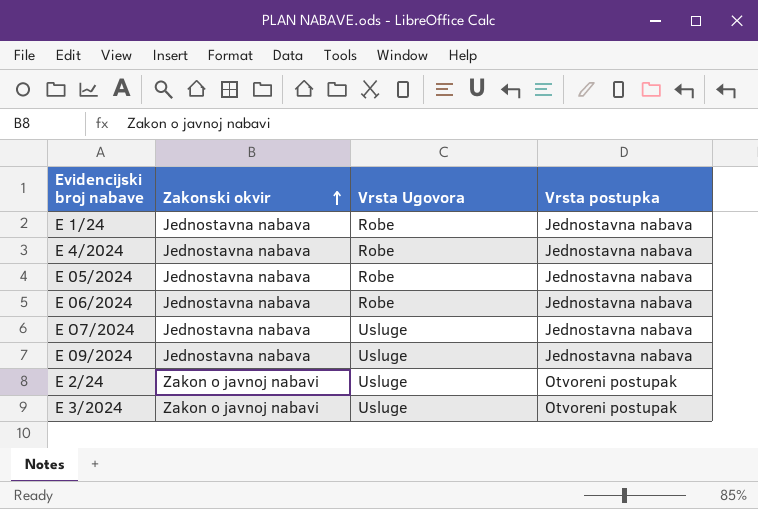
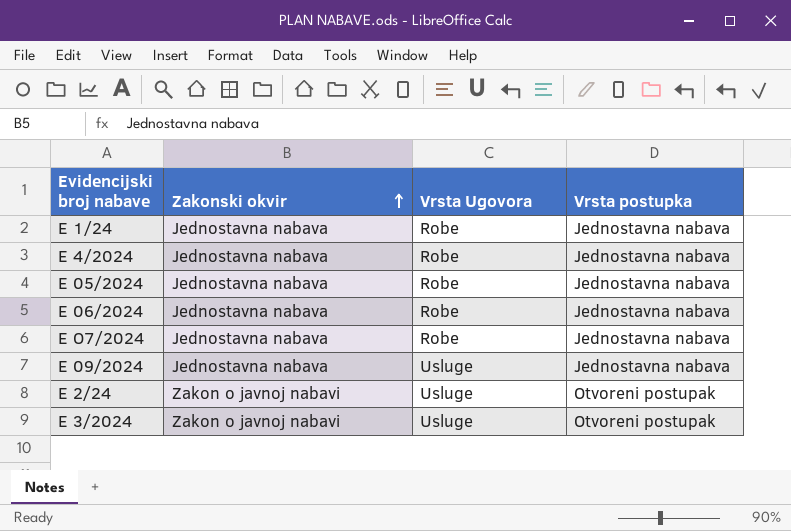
E O7/2024 | Vrsta Ugovora: Usluge -> Robe

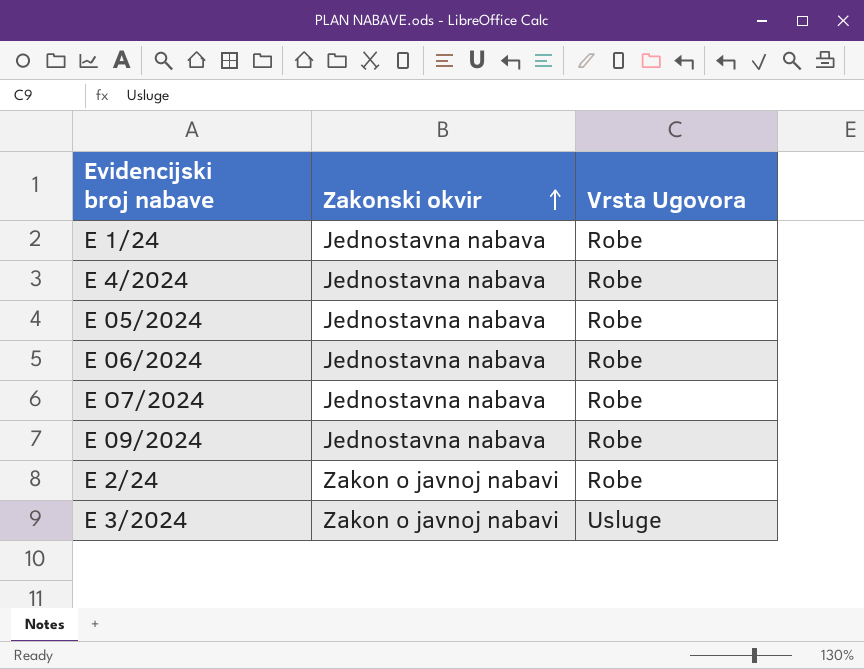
column Vrsta postupka | position: 4 -> none
E 09/2024 | Vrsta Ugovora: Usluge -> Robe
E 2/24 | Vrsta Ugovora: Usluge -> Robe

